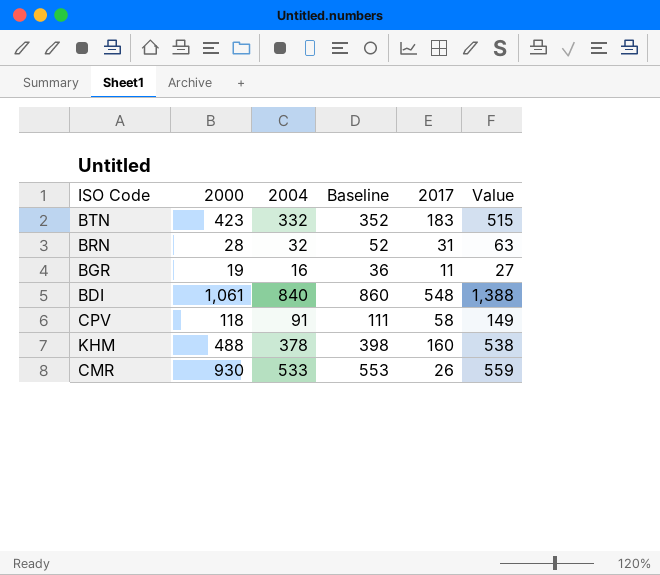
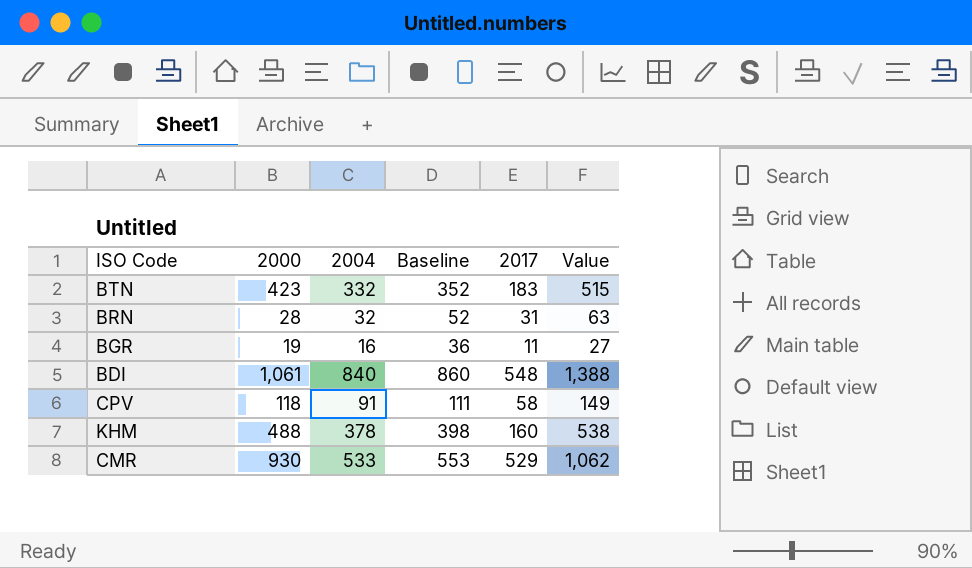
CMR | 2017: 26 -> 529
CMR | Value: 559 -> 1,062

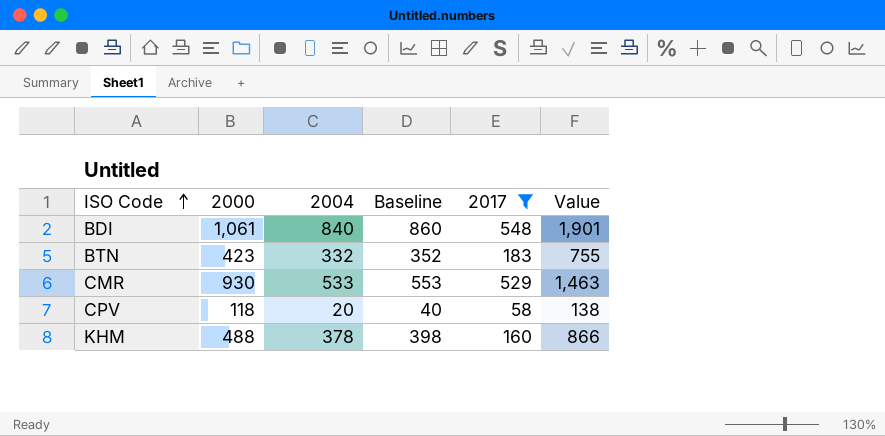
filter: none -> 2017 >= 58
row order: none -> ISO Code ascending
column Value | formula: [2004] + [2017] -> [2000] + [2004]
CPV | 2004: 91 -> 20
CPV | Baseline: 111 -> 40

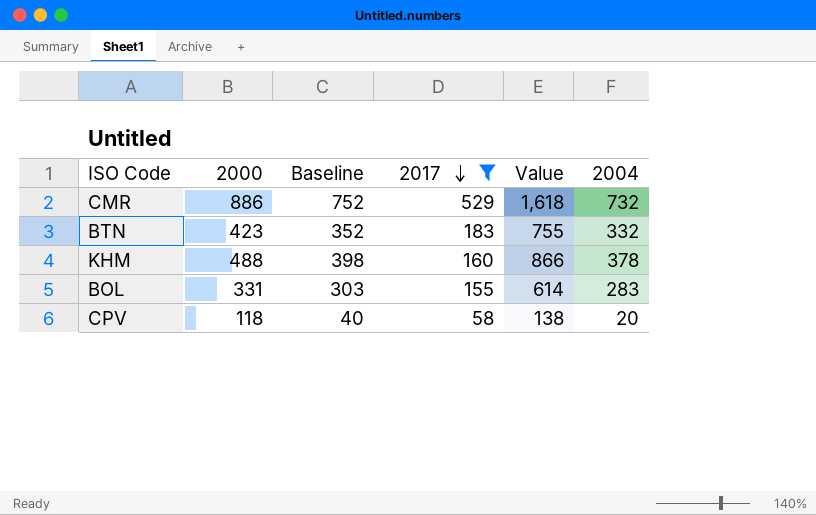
row order: ISO Code ascending -> 2017 descending
column 2004 | position: 3 -> 6
row BDI: 1,061 | 840 | 860 | 548 | 1,901 -> none
CMR | 2000: 930 -> 886
CMR | Baseline: 553 -> 752
CMR | Value: 1,463 -> 1,618
CMR | 2004: 533 -> 732
row BOL: none -> 331 | 303 | 155 | 614 | 283

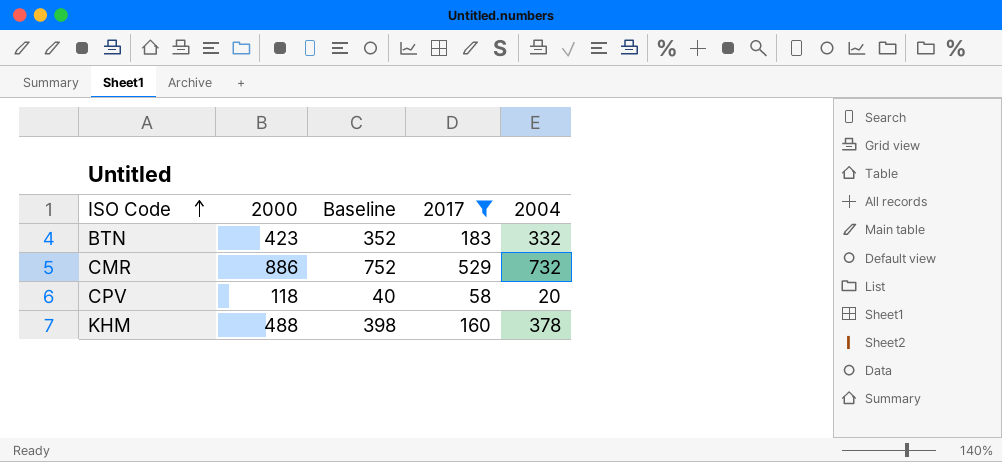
row order: 2017 descending -> ISO Code ascending
column Value | formula: [2000] + [2004] -> none
row BOL: 331 | 303 | 155 | 614 | 283 -> none

